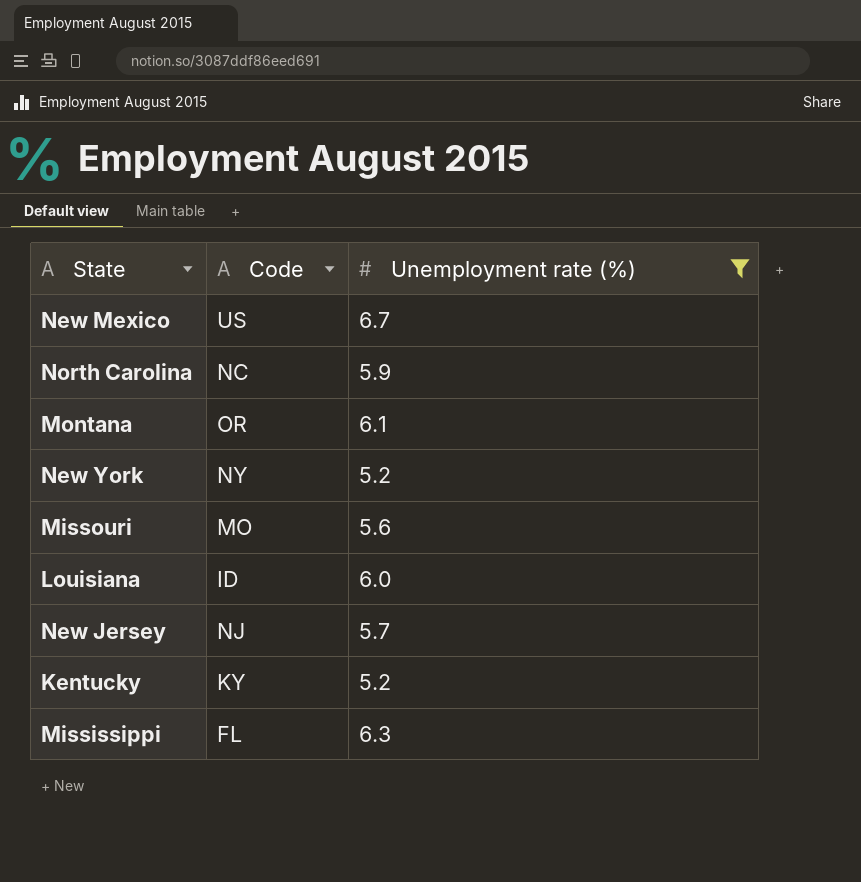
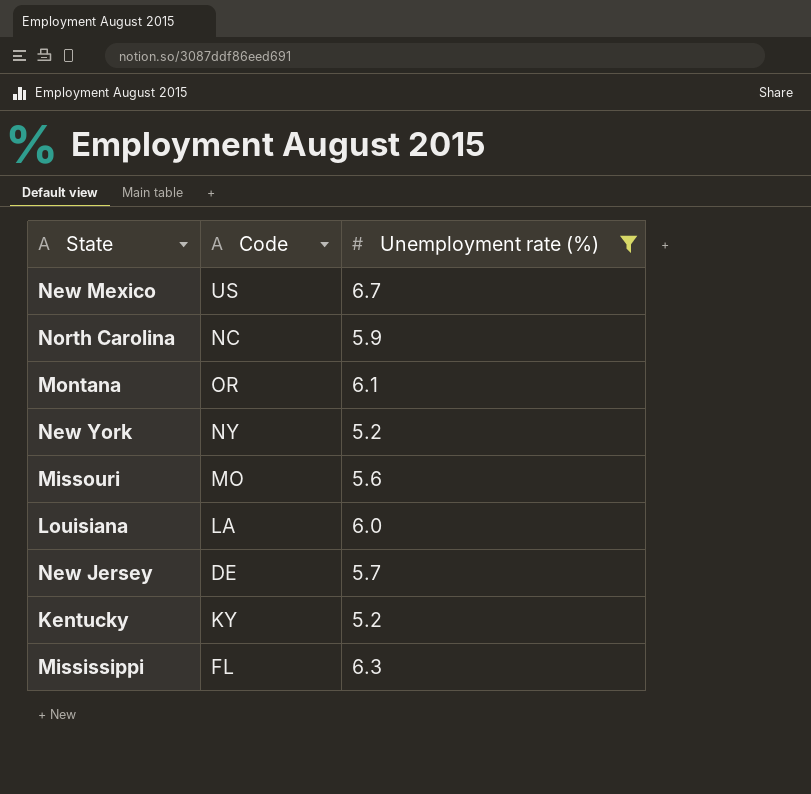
Louisiana | Code: ID -> LA
New Jersey | Code: NJ -> DE

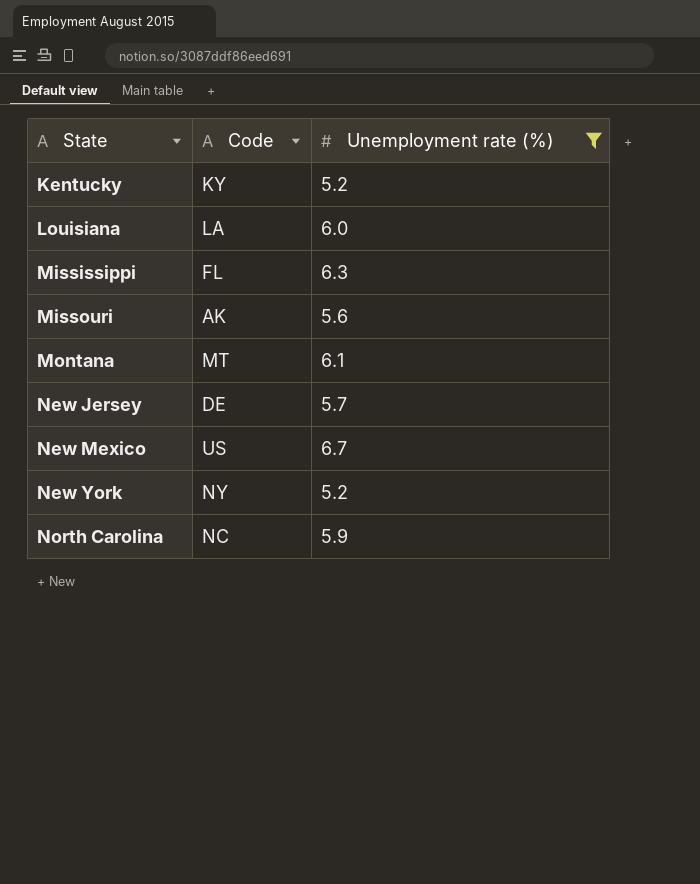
row order: none -> State ascending
Missouri | Code: MO -> AK
Montana | Code: OR -> MT

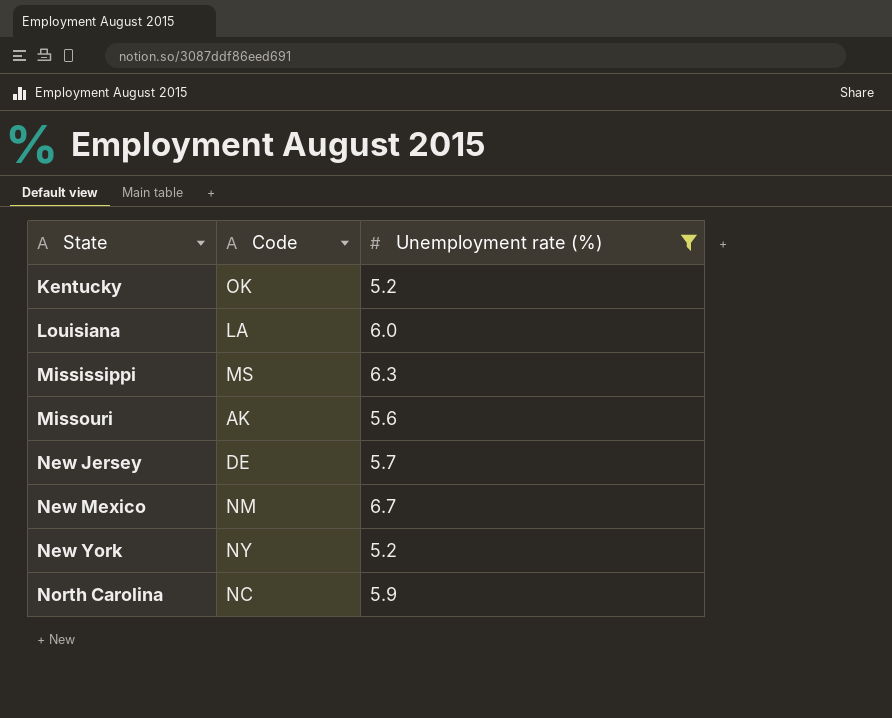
row Montana: MT | 6.1 -> none
Kentucky | Code: KY -> OK
Mississippi | Code: FL -> MS
New Mexico | Code: US -> NM

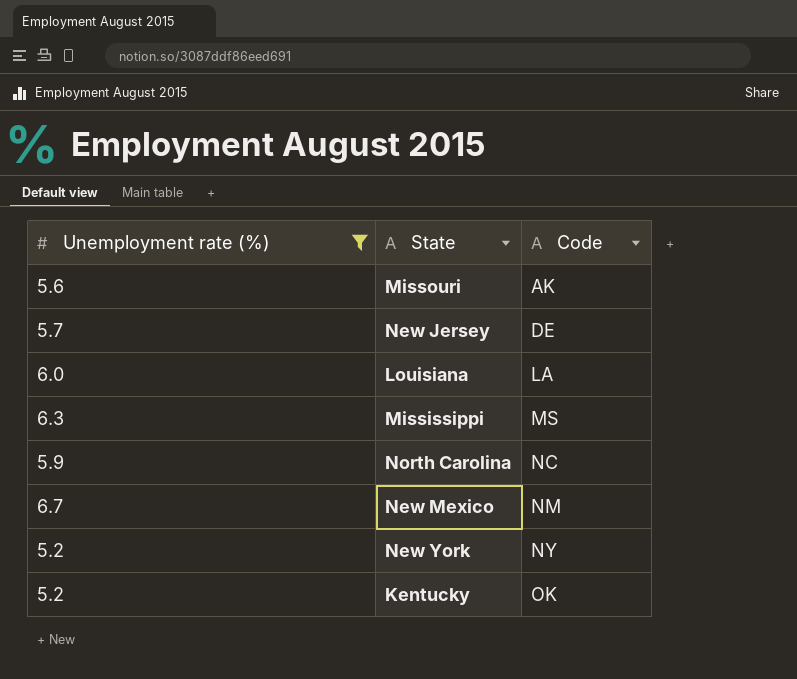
row order: State ascending -> Code ascending
column Unemployment rate (%) | position: 3 -> 1

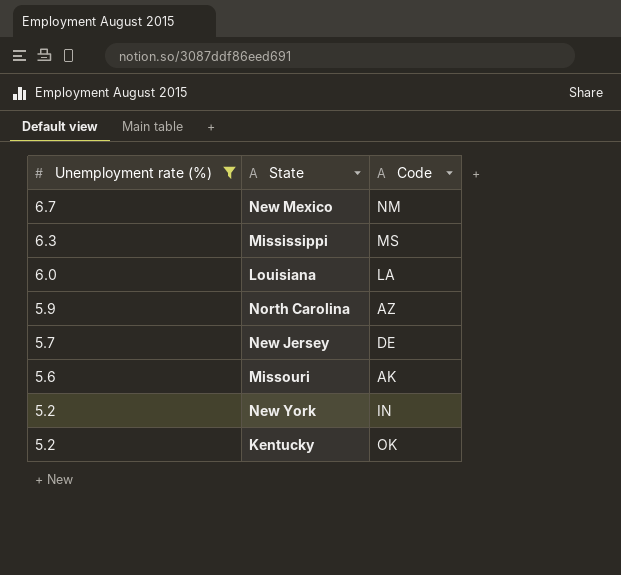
row order: Code ascending -> Unemployment rate (%) descending
North Carolina | Code: NC -> AZ
New York | Code: NY -> IN

